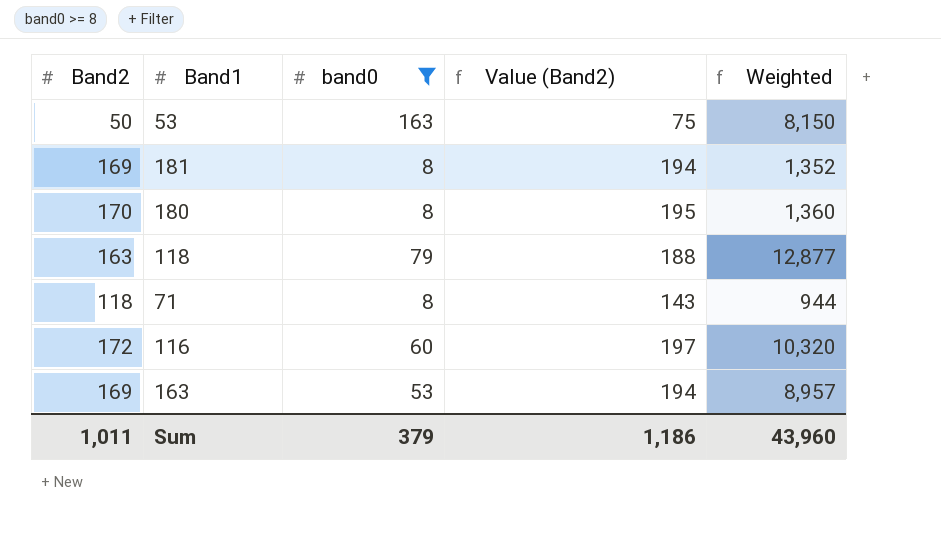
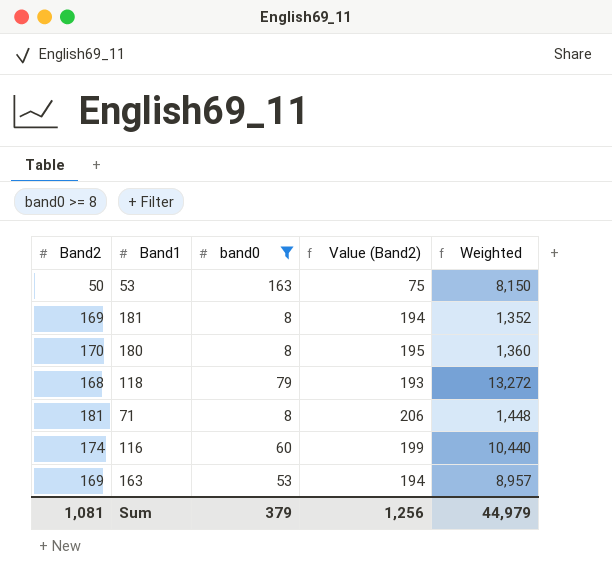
118 | Band2: 163 -> 168
118 | Value (Band2): 188 -> 193
118 | Weighted: 12,877 -> 13,272
71 | Band2: 118 -> 181
71 | Value (Band2): 143 -> 206
71 | Weighted: 944 -> 1,448
116 | Band2: 172 -> 174
116 | Value (Band2): 197 -> 199
116 | Weighted: 10,320 -> 10,440
Sum | Band2: 1,011 -> 1,081
Sum | Value (Band2): 1,186 -> 1,256
Sum | Weighted: 43,960 -> 44,979

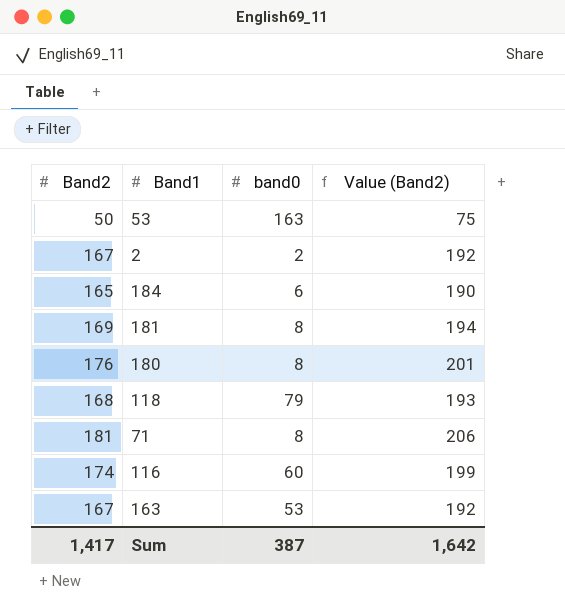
filter: band0 >= 8 -> none
column Weighted | formula: [Band2] * [band0] -> none
180 | Band2: 170 -> 176
180 | Value (Band2): 195 -> 201
163 | Band2: 169 -> 167
163 | Value (Band2): 194 -> 192
Sum | Band2: 1,081 -> 1,417
Sum | band0: 379 -> 387
Sum | Value (Band2): 1,256 -> 1,642

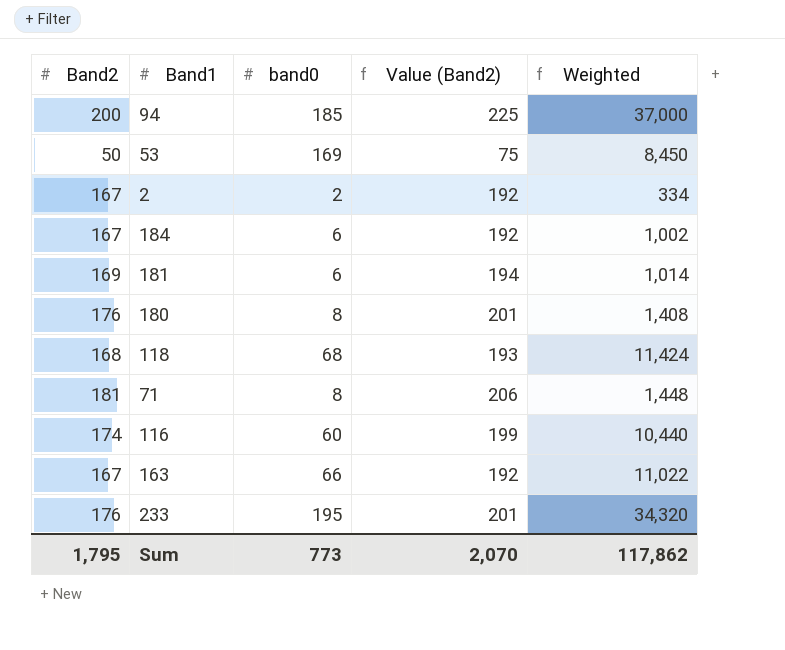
column Weighted | formula: none -> [Band2] * [band0]
row 94: none -> 200 | 185 | 225 | 37,000
53 | band0: 163 -> 169
184 | Band2: 165 -> 167
184 | Value (Band2): 190 -> 192
181 | band0: 8 -> 6
118 | band0: 79 -> 68
163 | band0: 53 -> 66
row 233: none -> 176 | 195 | 201 | 34,320
Sum | Band2: 1,417 -> 1,795
Sum | band0: 387 -> 773
Sum | Value (Band2): 1,642 -> 2,070

